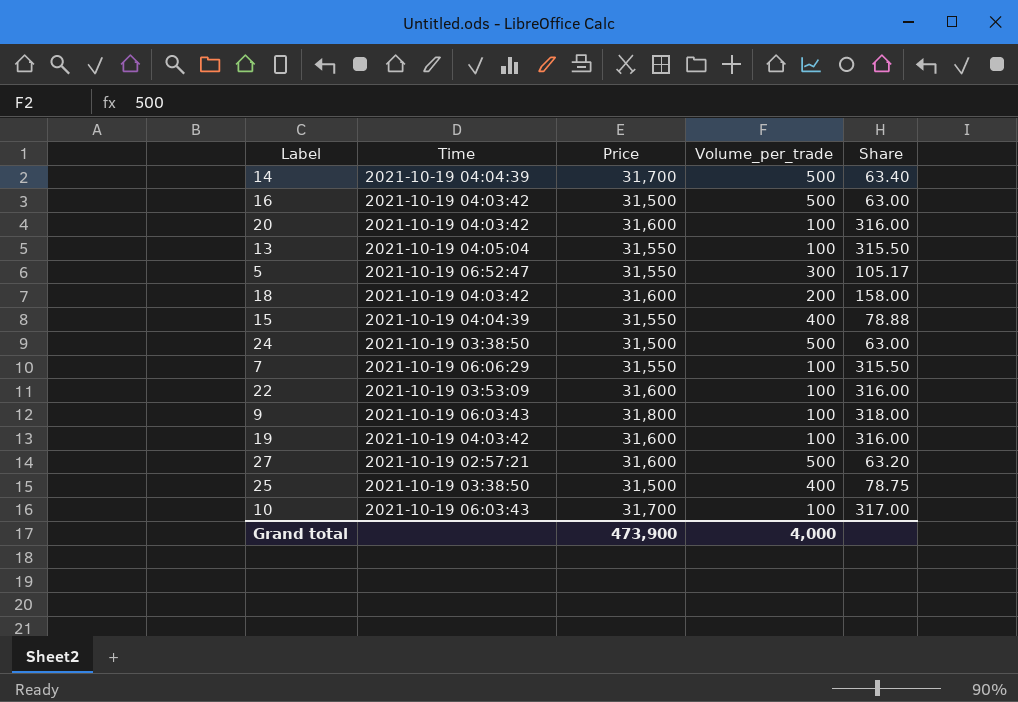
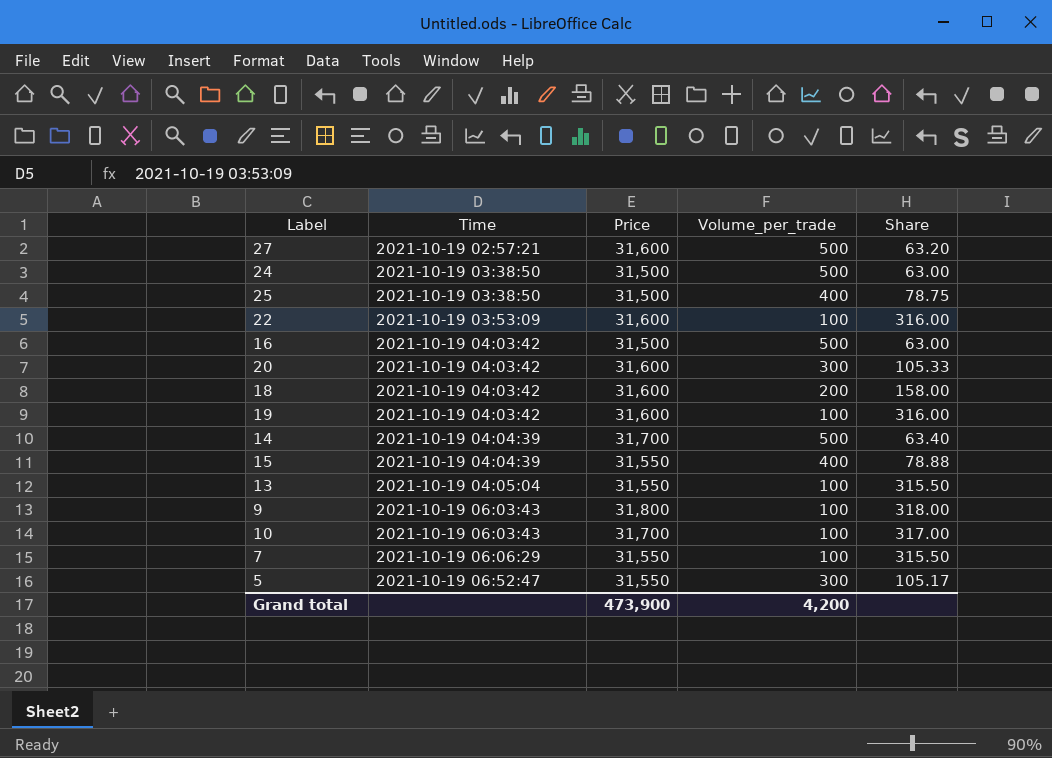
row order: none -> Time ascending
20 | Volume_per_trade: 100 -> 300
20 | Share: 316.00 -> 105.33
Grand total | Volume_per_trade: 4,000 -> 4,200

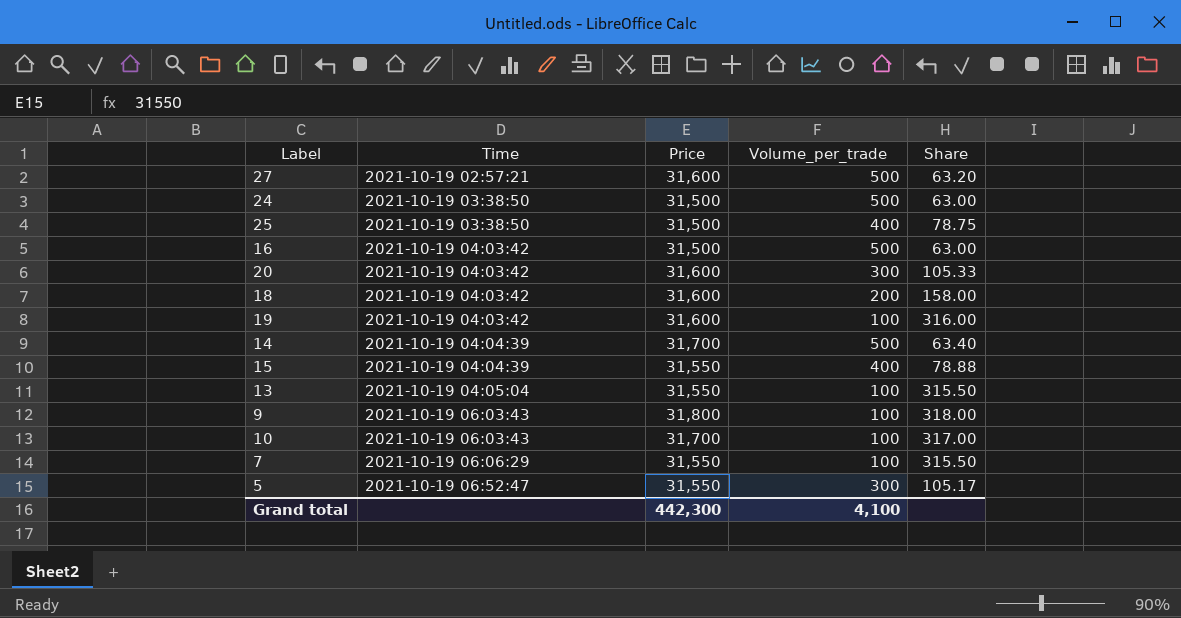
row 22: 2021-10-19 03:53:09 | 31,600 | 100 | 316.00 -> none
Grand total | Price: 473,900 -> 442,300
Grand total | Volume_per_trade: 4,200 -> 4,100

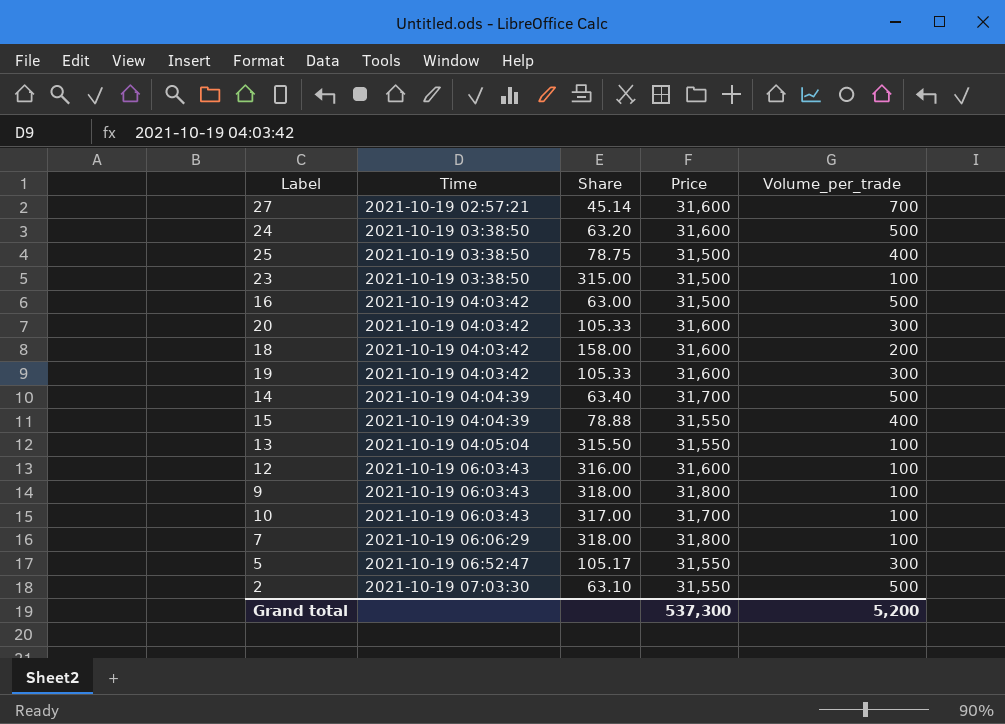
column Share | position: 5 -> 3
27 | Share: 63.20 -> 45.14
27 | Volume_per_trade: 500 -> 700
24 | Share: 63.00 -> 63.20
24 | Price: 31,500 -> 31,600
row 23: none -> 2021-10-19 03:38:50 | 315.00 | 31,500 | 100
19 | Share: 316.00 -> 105.33
19 | Volume_per_trade: 100 -> 300
row 12: none -> 2021-10-19 06:03:43 | 316.00 | 31,600 | 100
7 | Share: 315.50 -> 318.00
7 | Price: 31,550 -> 31,800
row 2: none -> 2021-10-19 07:03:30 | 63.10 | 31,550 | 500
Grand total | Price: 442,300 -> 537,300
Grand total | Volume_per_trade: 4,100 -> 5,200

